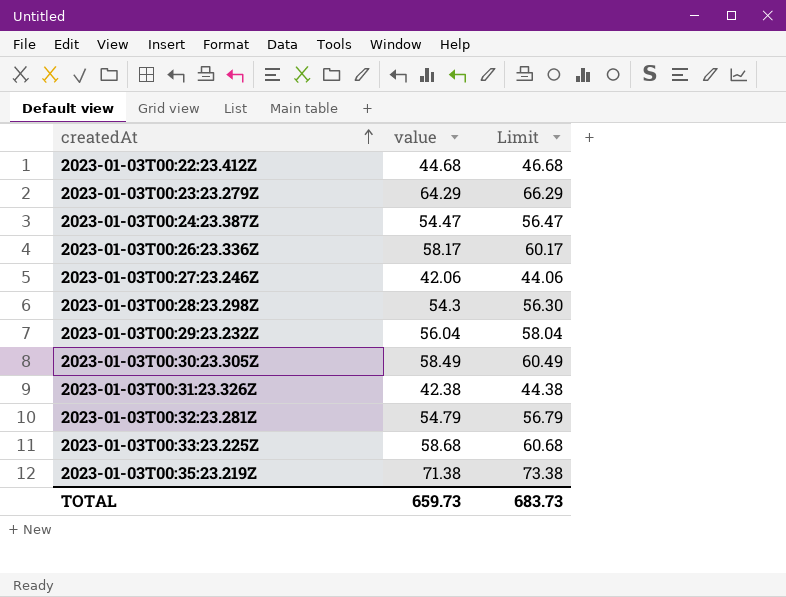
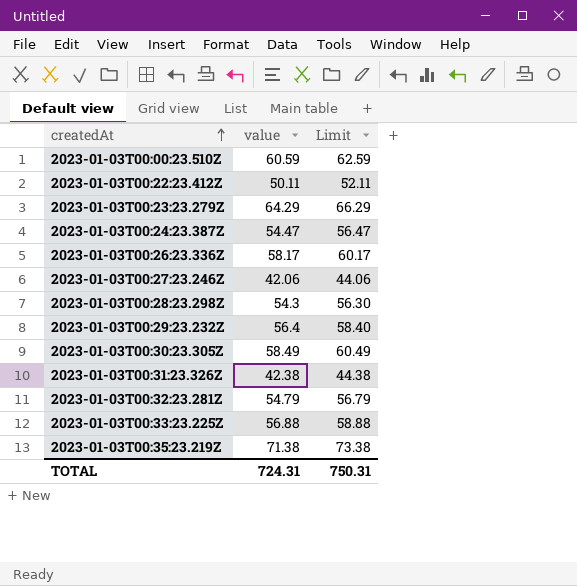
row 2023-01-03T00:00:23.510Z: none -> 60.59 | 62.59
2023-01-03T00:22:23.412Z | value: 44.68 -> 50.11
2023-01-03T00:22:23.412Z | Limit: 46.68 -> 52.11
2023-01-03T00:29:23.232Z | value: 56.04 -> 56.4
2023-01-03T00:29:23.232Z | Limit: 58.04 -> 58.40
2023-01-03T00:33:23.225Z | value: 58.68 -> 56.88
2023-01-03T00:33:23.225Z | Limit: 60.68 -> 58.88
TOTAL | value: 659.73 -> 724.31
TOTAL | Limit: 683.73 -> 750.31

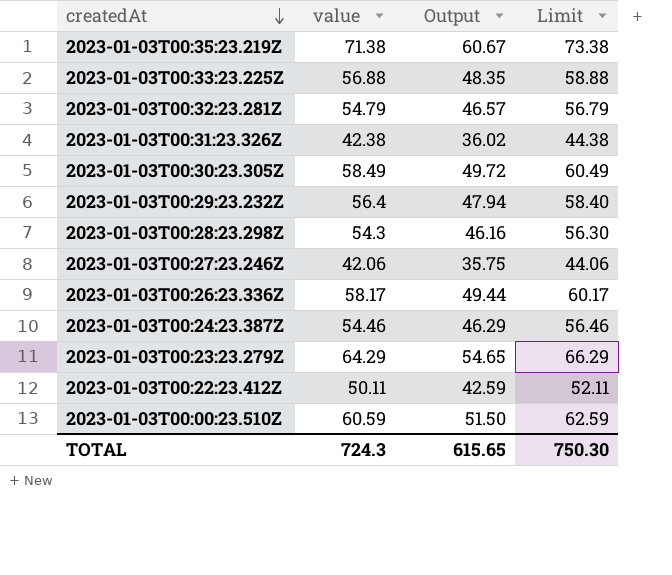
row order: createdAt ascending -> createdAt descending
column Output | formula: none -> [value] * 0.85
2023-01-03T00:24:23.387Z | value: 54.47 -> 54.46
2023-01-03T00:24:23.387Z | Limit: 56.47 -> 56.46
TOTAL | value: 724.31 -> 724.3
TOTAL | Limit: 750.31 -> 750.30

